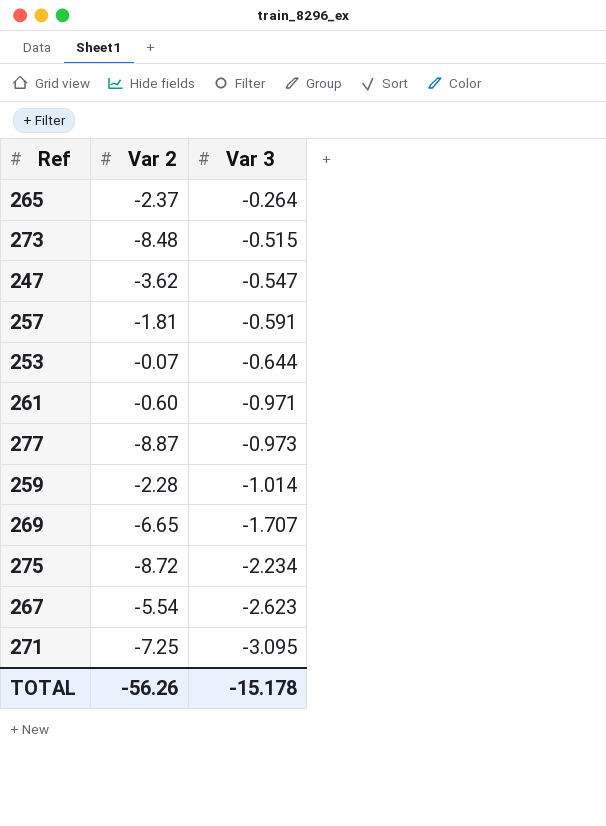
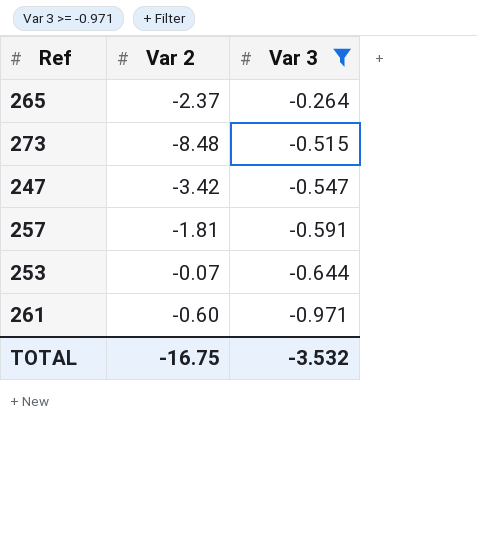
filter: none -> Var 3 >= -0.971
247 | Var 2: -3.62 -> -3.42
TOTAL | Var 2: -56.26 -> -16.75
TOTAL | Var 3: -15.178 -> -3.532

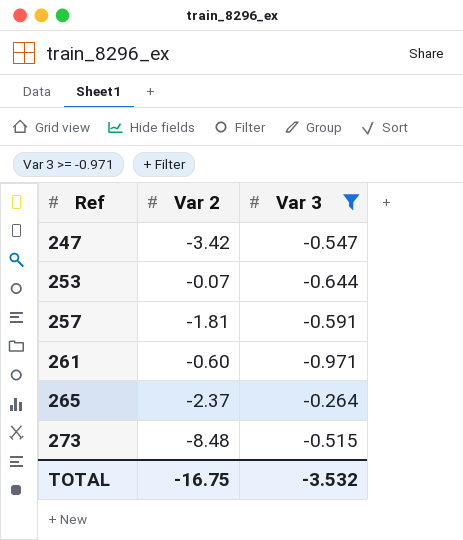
row order: Var 3 descending -> Ref ascending

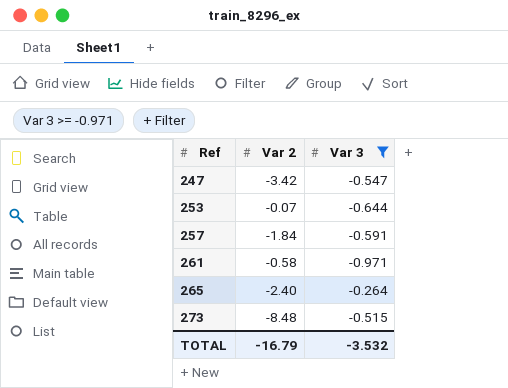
257 | Var 2: -1.81 -> -1.84
261 | Var 2: -0.60 -> -0.58
265 | Var 2: -2.37 -> -2.40
TOTAL | Var 2: -16.75 -> -16.79

